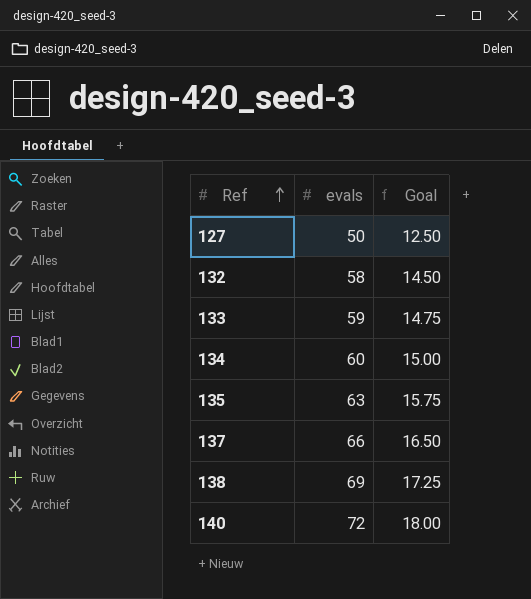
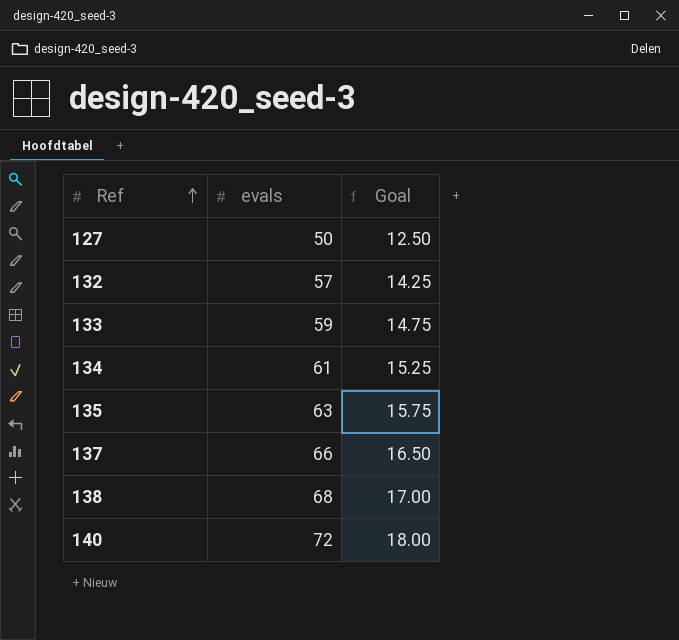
132 | evals: 58 -> 57
132 | Goal: 14.50 -> 14.25
134 | evals: 60 -> 61
134 | Goal: 15.00 -> 15.25
138 | evals: 69 -> 68
138 | Goal: 17.25 -> 17.00

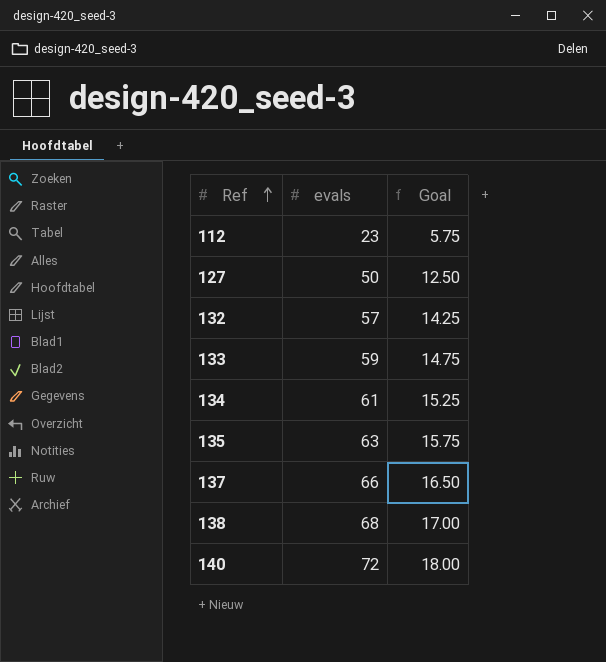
row 112: none -> 23 | 5.75

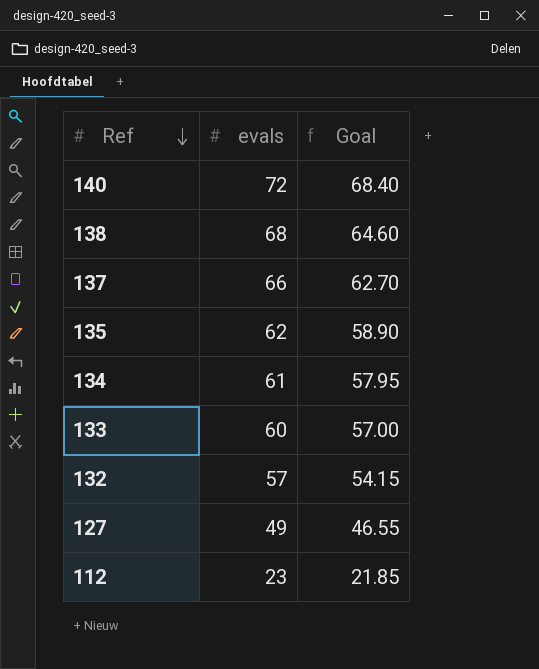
row order: Ref ascending -> Ref descending
column Goal | formula: [evals] * 0.25 -> [evals] * 0.95
135 | evals: 63 -> 62
133 | evals: 59 -> 60
127 | evals: 50 -> 49

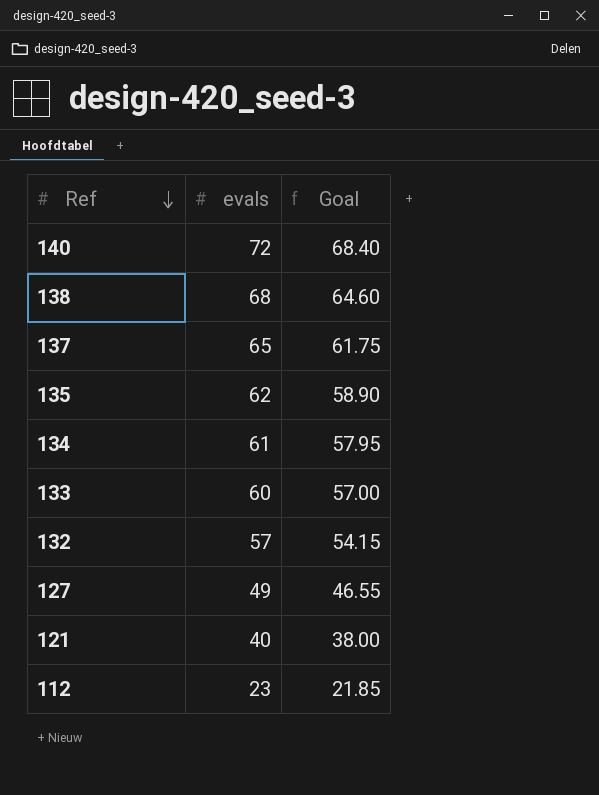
137 | evals: 66 -> 65
137 | Goal: 62.70 -> 61.75
row 121: none -> 40 | 38.00

